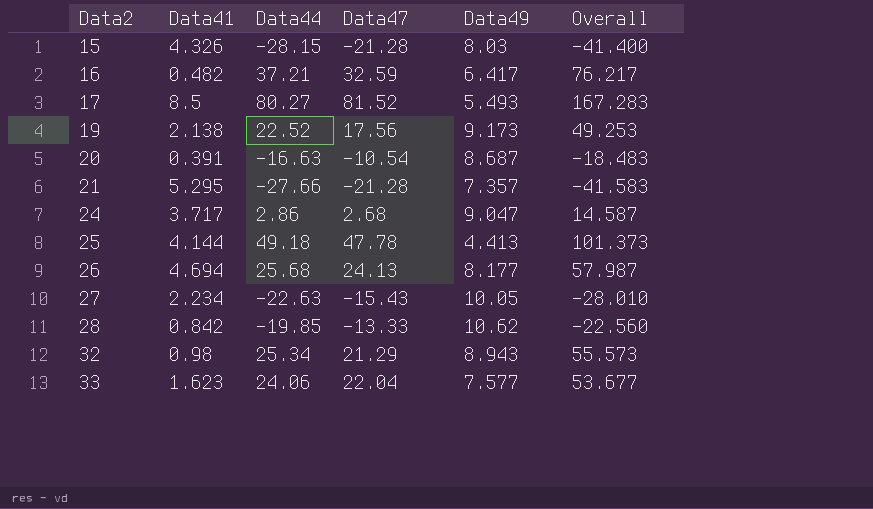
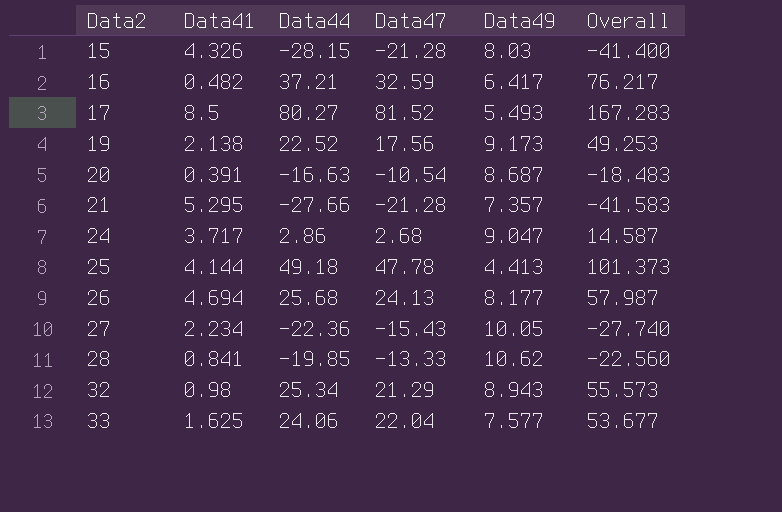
27 | Data44: -22.63 -> -22.36
27 | Overall: -28.010 -> -27.740
28 | Data41: 0.842 -> 0.841
33 | Data41: 1.623 -> 1.625

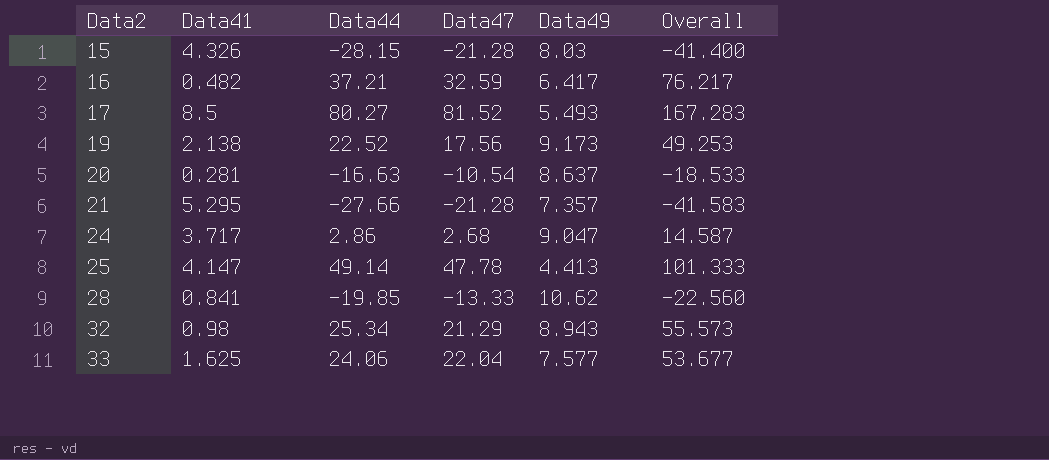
row 26: 4.694 | 25.68 | 24.13 | 8.177 | 57.987 -> none
row 27: 2.234 | -22.36 | -15.43 | 10.05 | -27.740 -> none
20 | Data41: 0.391 -> 0.281
20 | Data49: 8.687 -> 8.637
20 | Overall: -18.483 -> -18.533
25 | Data41: 4.144 -> 4.147
25 | Data44: 49.18 -> 49.14
25 | Overall: 101.373 -> 101.333

